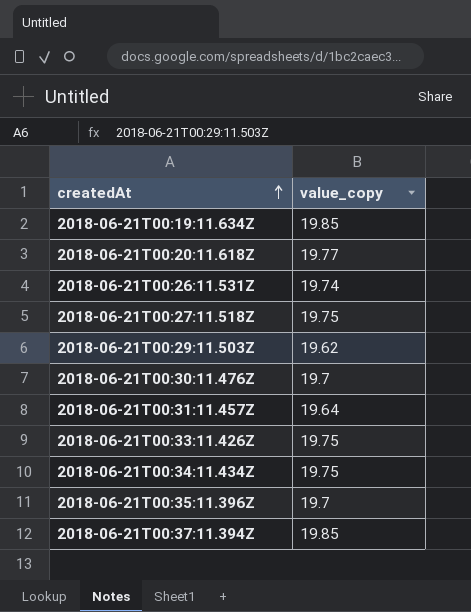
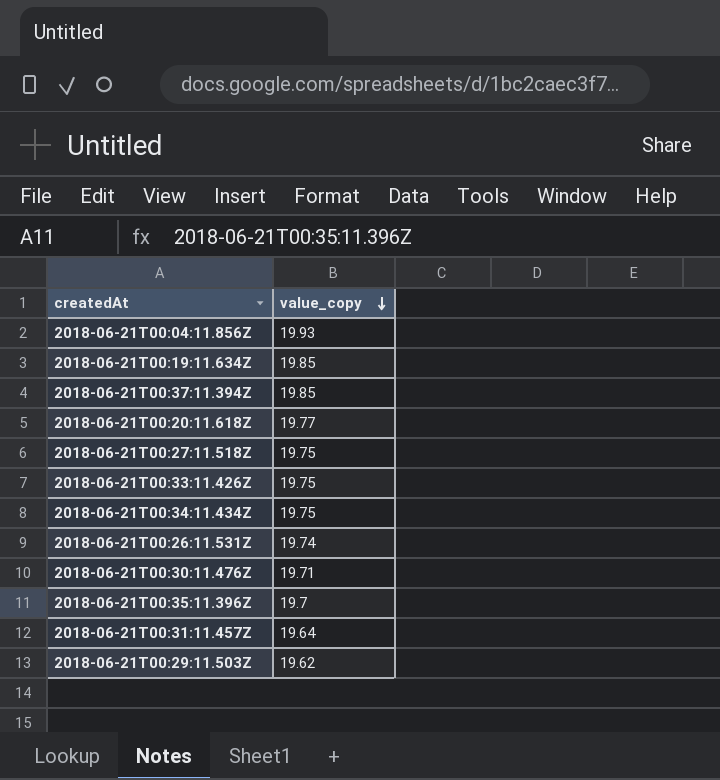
row order: createdAt ascending -> value_copy descending
row 2018-06-21T00:04:11.856Z: none -> 19.93
2018-06-21T00:30:11.476Z | value_copy: 19.7 -> 19.71

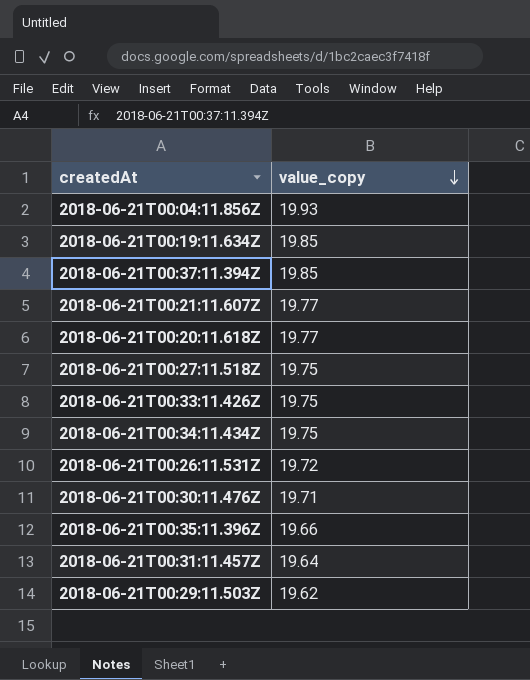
row 2018-06-21T00:21:11.607Z: none -> 19.77
2018-06-21T00:26:11.531Z | value_copy: 19.74 -> 19.72
2018-06-21T00:35:11.396Z | value_copy: 19.7 -> 19.66

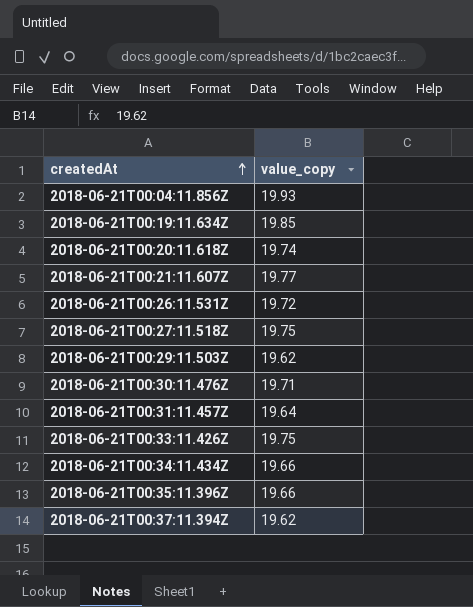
row order: value_copy descending -> createdAt ascending
2018-06-21T00:20:11.618Z | value_copy: 19.77 -> 19.74
2018-06-21T00:34:11.434Z | value_copy: 19.75 -> 19.66
2018-06-21T00:37:11.394Z | value_copy: 19.85 -> 19.62

